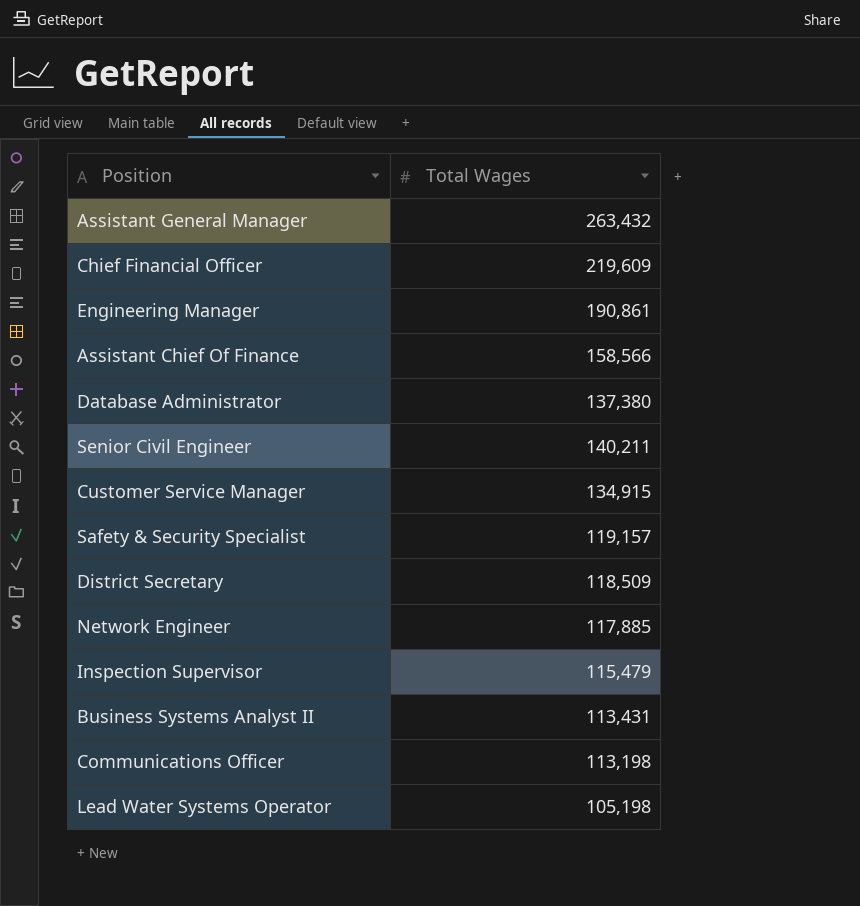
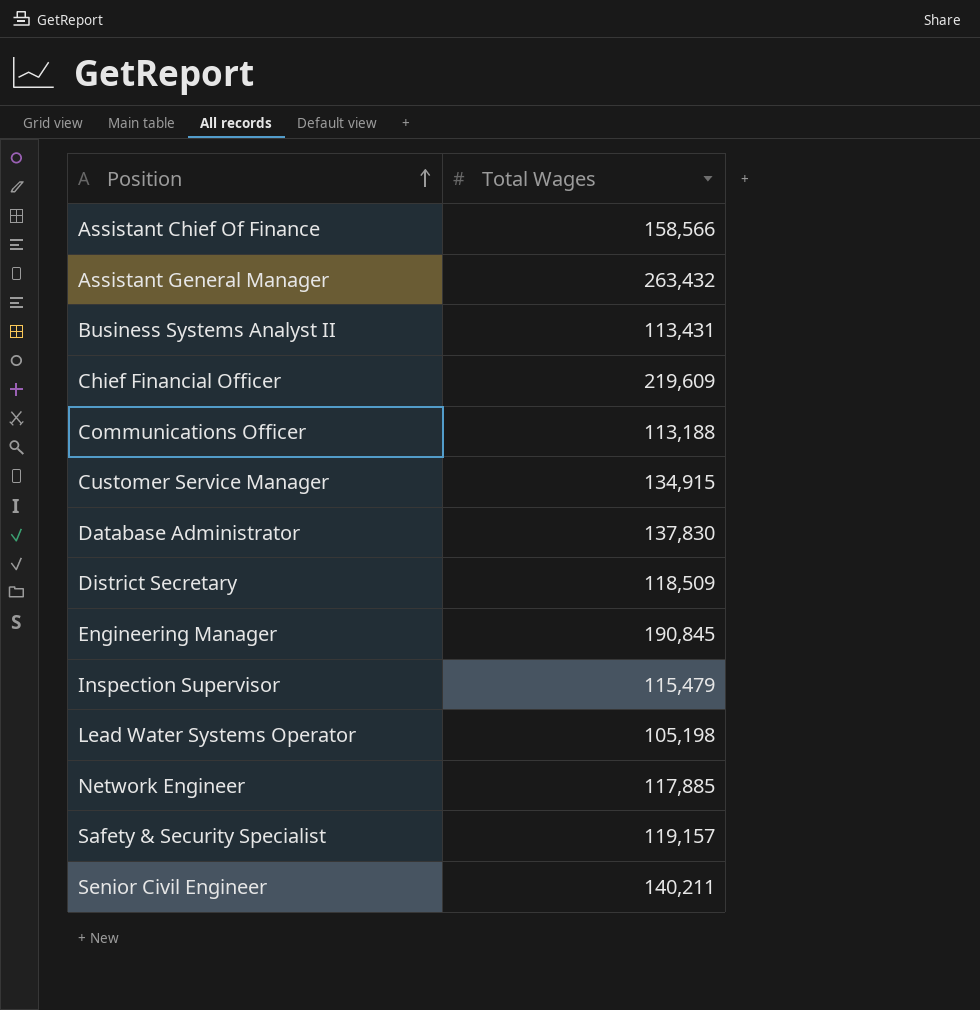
row order: none -> Position ascending
Communications Officer | Total Wages: 113,198 -> 113,188
Database Administrator | Total Wages: 137,380 -> 137,830
Engineering Manager | Total Wages: 190,861 -> 190,845

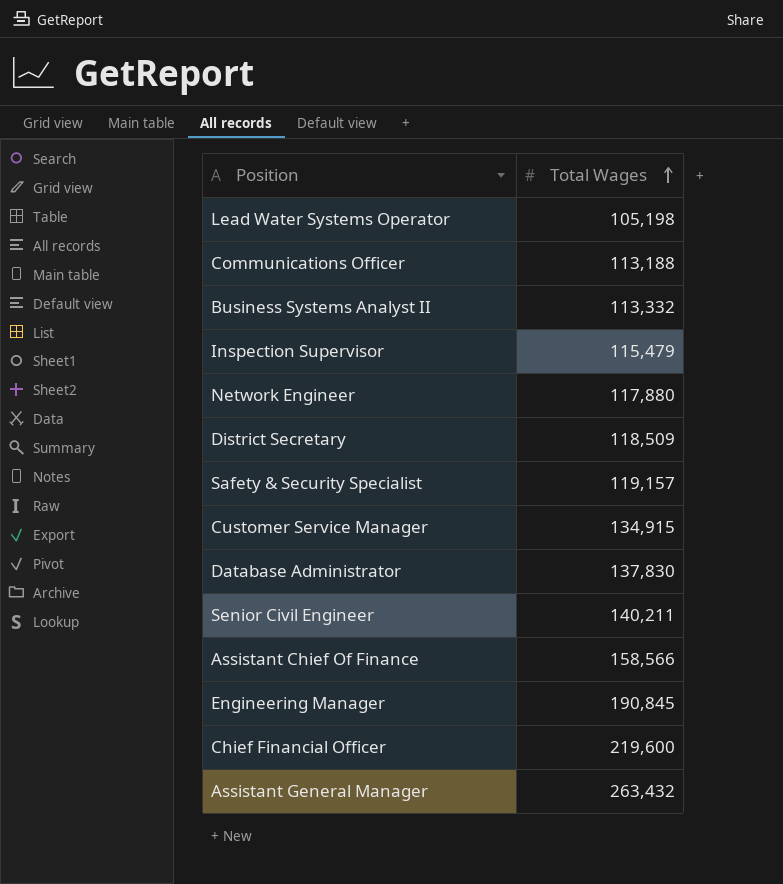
row order: Position ascending -> Total Wages ascending
Business Systems Analyst II | Total Wages: 113,431 -> 113,332
Network Engineer | Total Wages: 117,885 -> 117,880
Chief Financial Officer | Total Wages: 219,609 -> 219,600

